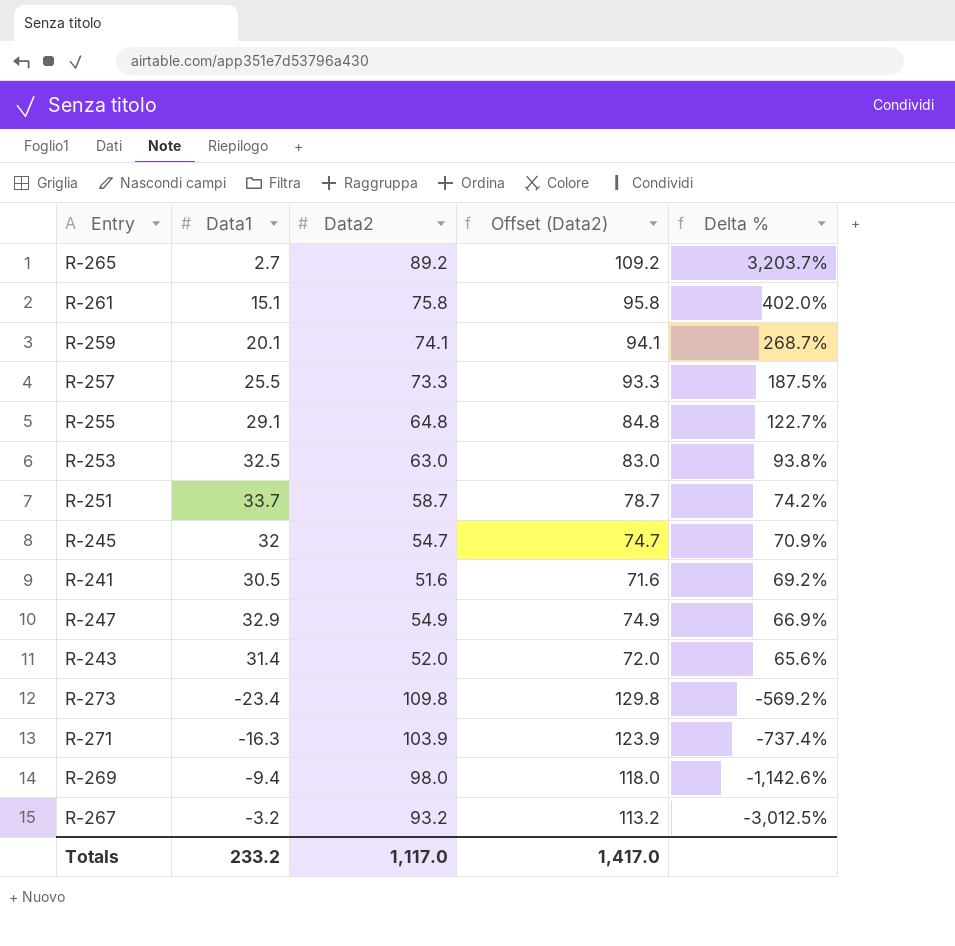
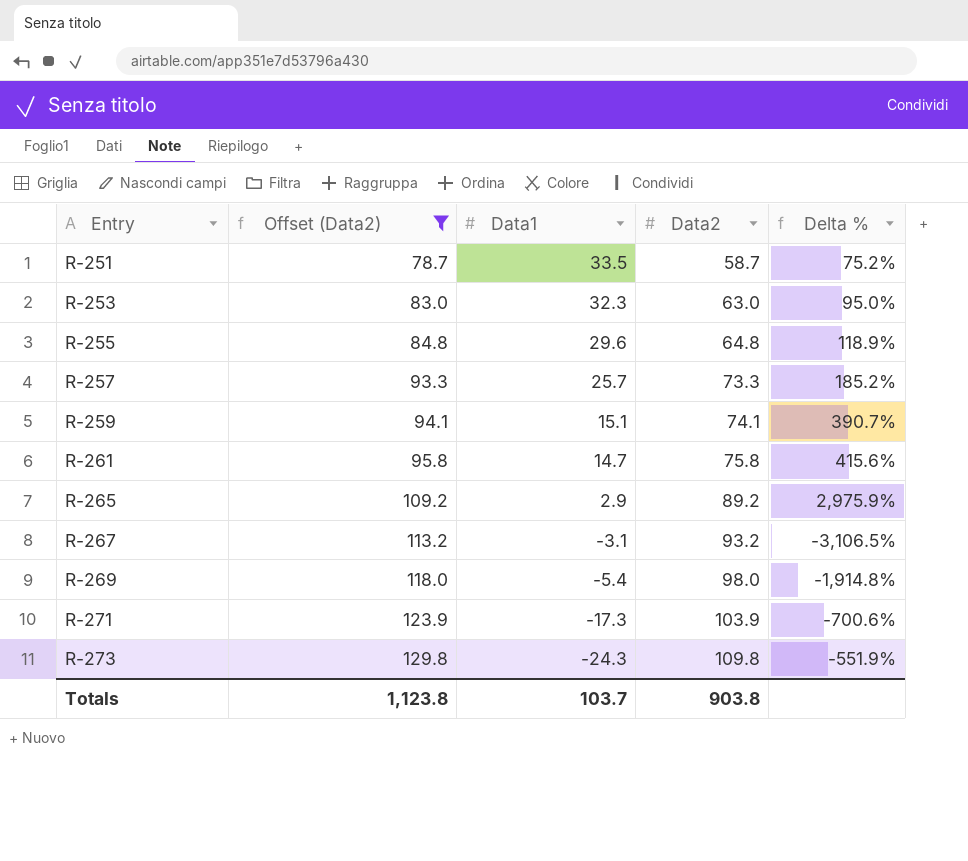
filter: none -> Offset (Data2) >= 78.7
row order: Delta % descending -> Entry ascending
column Offset (Data2) | position: 4 -> 2
R-251 | Data1: 33.7 -> 33.5
R-251 | Delta %: 74.2% -> 75.2%
R-253 | Data1: 32.5 -> 32.3
R-253 | Delta %: 93.8% -> 95.0%
R-255 | Data1: 29.1 -> 29.6
R-255 | Delta %: 122.7% -> 118.9%
R-257 | Data1: 25.5 -> 25.7
R-257 | Delta %: 187.5% -> 185.2%
R-259 | Data1: 20.1 -> 15.1
R-259 | Delta %: 268.7% -> 390.7%
R-261 | Data1: 15.1 -> 14.7
R-261 | Delta %: 402.0% -> 415.6%
R-265 | Data1: 2.7 -> 2.9
R-265 | Delta %: 3,203.7% -> 2,975.9%
R-267 | Data1: -3.2 -> -3.1
R-267 | Delta %: -3,012.5% -> -3,106.5%
R-269 | Data1: -9.4 -> -5.4
R-269 | Delta %: -1,142.6% -> -1,914.8%
R-271 | Data1: -16.3 -> -17.3
R-271 | Delta %: -737.4% -> -700.6%
R-273 | Data1: -23.4 -> -24.3
R-273 | Delta %: -569.2% -> -551.9%
Totals | Offset (Data2): 1,417.0 -> 1,123.8
Totals | Data1: 233.2 -> 103.7
Totals | Data2: 1,117.0 -> 903.8

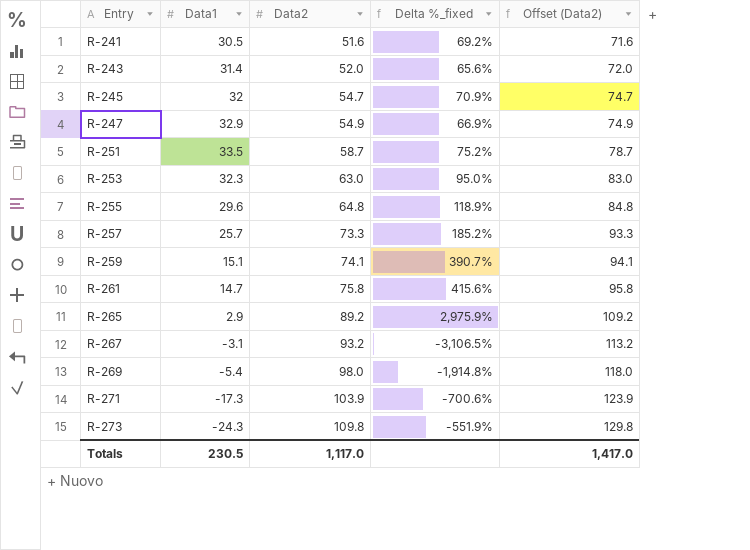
filter: Offset (Data2) >= 78.7 -> none
column name: Delta % -> Delta %_fixed
column Offset (Data2) | position: 2 -> 5
Totals | Data1: 103.7 -> 230.5
Totals | Data2: 903.8 -> 1,117.0
Totals | Offset (Data2): 1,123.8 -> 1,417.0

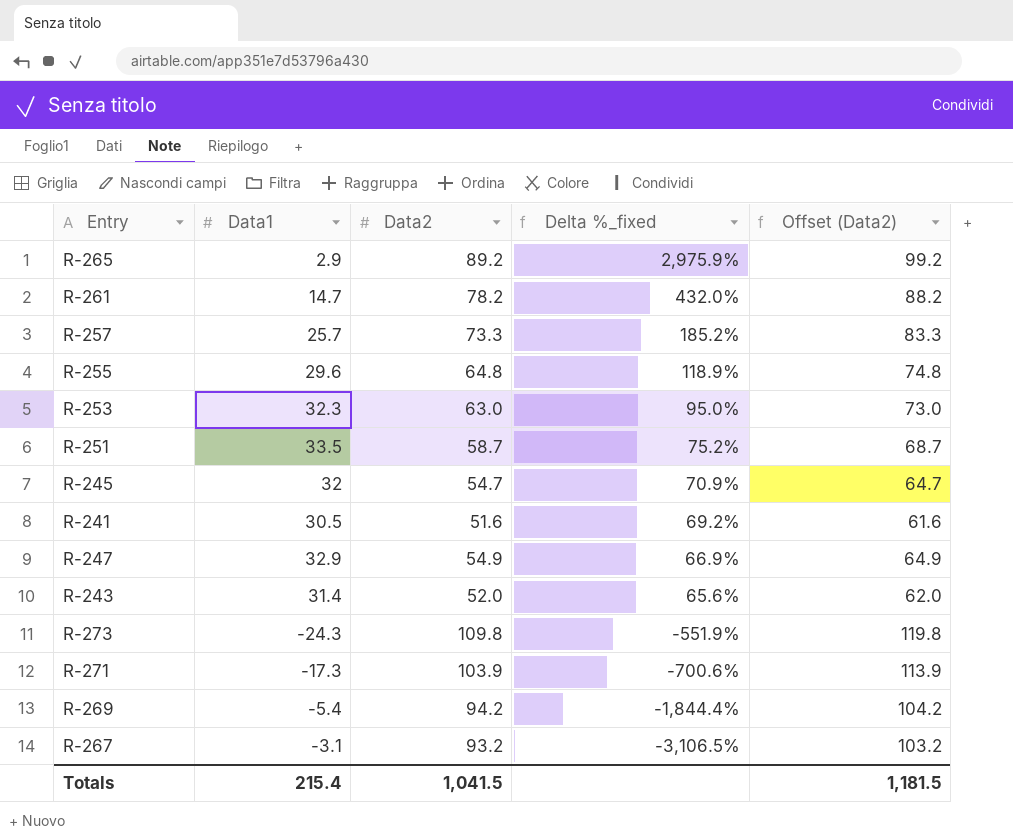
row order: Entry ascending -> Delta %_fixed descending
column Offset (Data2) | formula: [Data2] + 20 -> [Data2] + 10
row R-259: 15.1 | 74.1 | 390.7% | 94.1 -> none
R-261 | Data2: 75.8 -> 78.2
R-261 | Delta %_fixed: 415.6% -> 432.0%
R-269 | Data2: 98.0 -> 94.2
R-269 | Delta %_fixed: -1,914.8% -> -1,844.4%
Totals | Data1: 230.5 -> 215.4
Totals | Data2: 1,117.0 -> 1,041.5
Totals | Offset (Data2): 1,417.0 -> 1,181.5

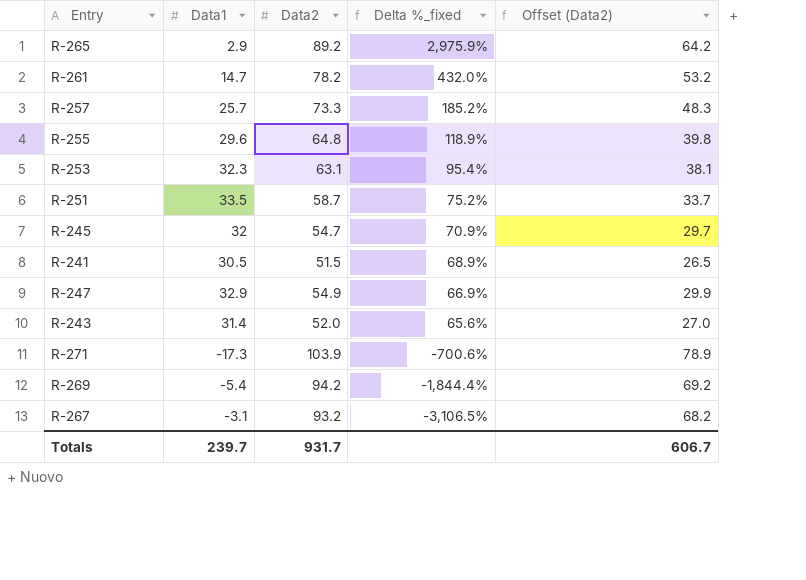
column Offset (Data2) | formula: [Data2] + 10 -> [Data2] - 25
row R-273: -24.3 | 109.8 | -551.9% | 119.8 -> none
R-253 | Data2: 63.0 -> 63.1
R-253 | Delta %_fixed: 95.0% -> 95.4%
R-241 | Data2: 51.6 -> 51.5
R-241 | Delta %_fixed: 69.2% -> 68.9%
Totals | Data1: 215.4 -> 239.7
Totals | Data2: 1,041.5 -> 931.7
Totals | Offset (Data2): 1,181.5 -> 606.7

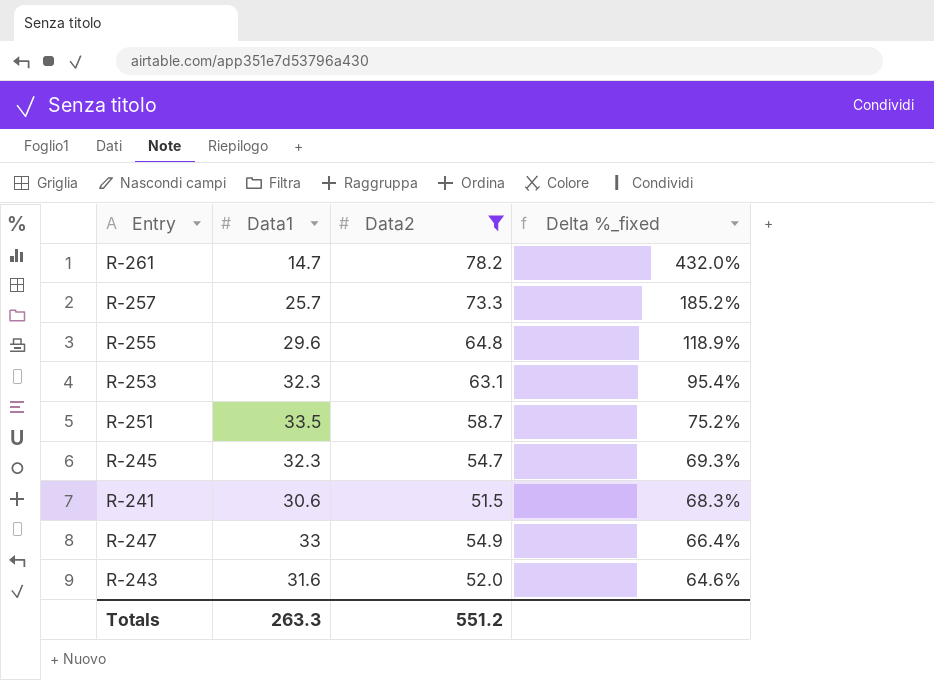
filter: none -> Data2 <= 78.2
column Offset (Data2) | formula: [Data2] - 25 -> none
R-245 | Data1: 32 -> 32.3
R-245 | Delta %_fixed: 70.9% -> 69.3%
R-241 | Data1: 30.5 -> 30.6
R-241 | Delta %_fixed: 68.9% -> 68.3%
R-247 | Data1: 32.9 -> 33
R-247 | Delta %_fixed: 66.9% -> 66.4%
R-243 | Data1: 31.4 -> 31.6
R-243 | Delta %_fixed: 65.6% -> 64.6%
Totals | Data1: 239.7 -> 263.3
Totals | Data2: 931.7 -> 551.2

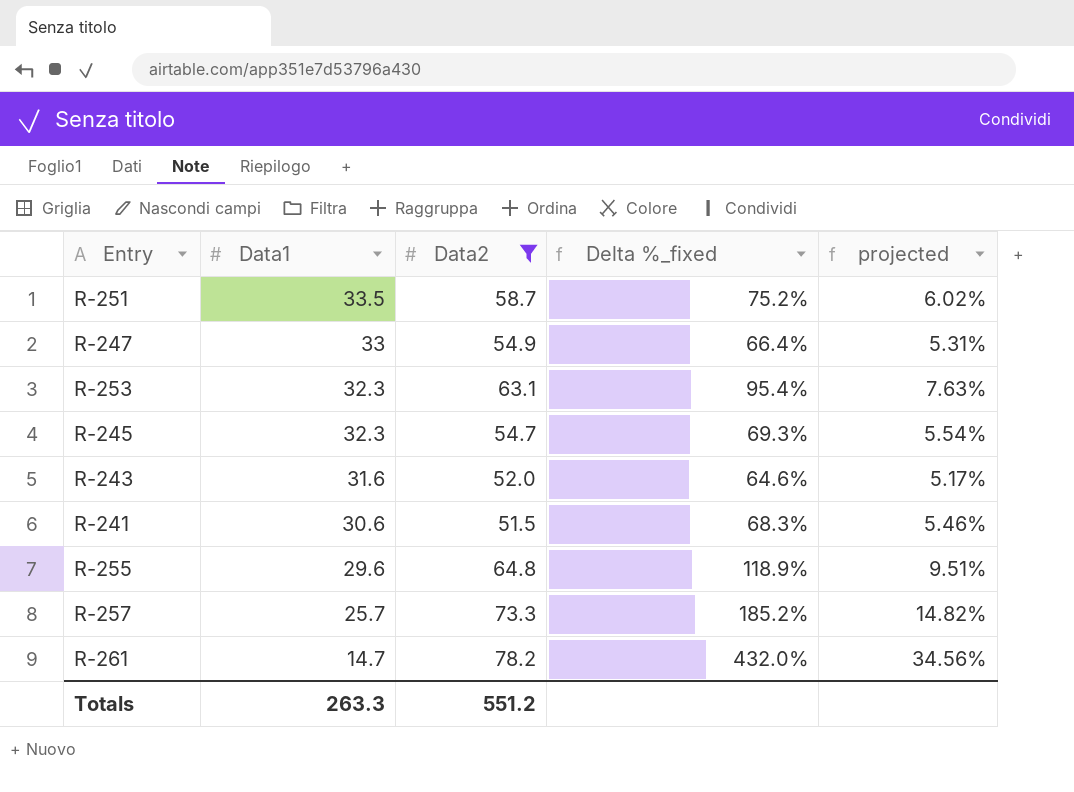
row order: Delta %_fixed descending -> Data1 descending
column projected | formula: none -> [Delta %_fixed] * 0.08

